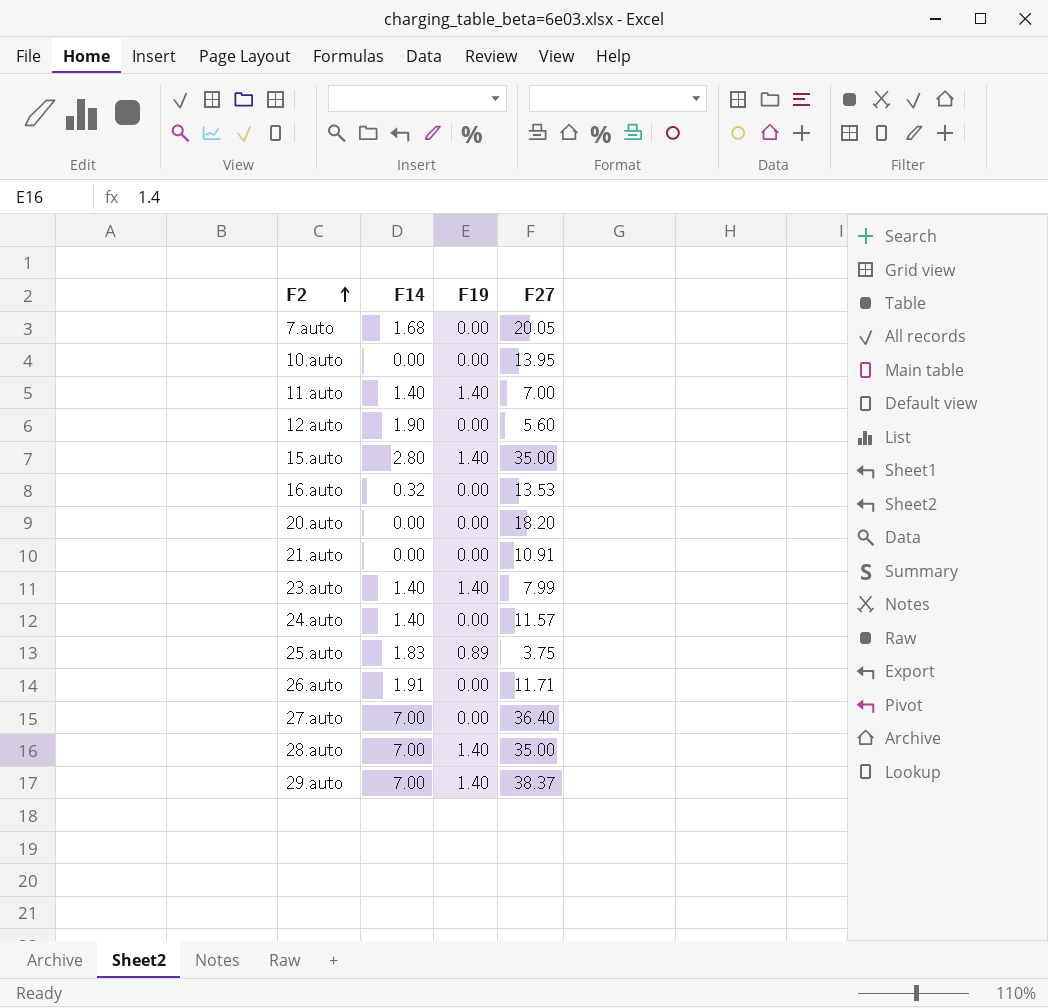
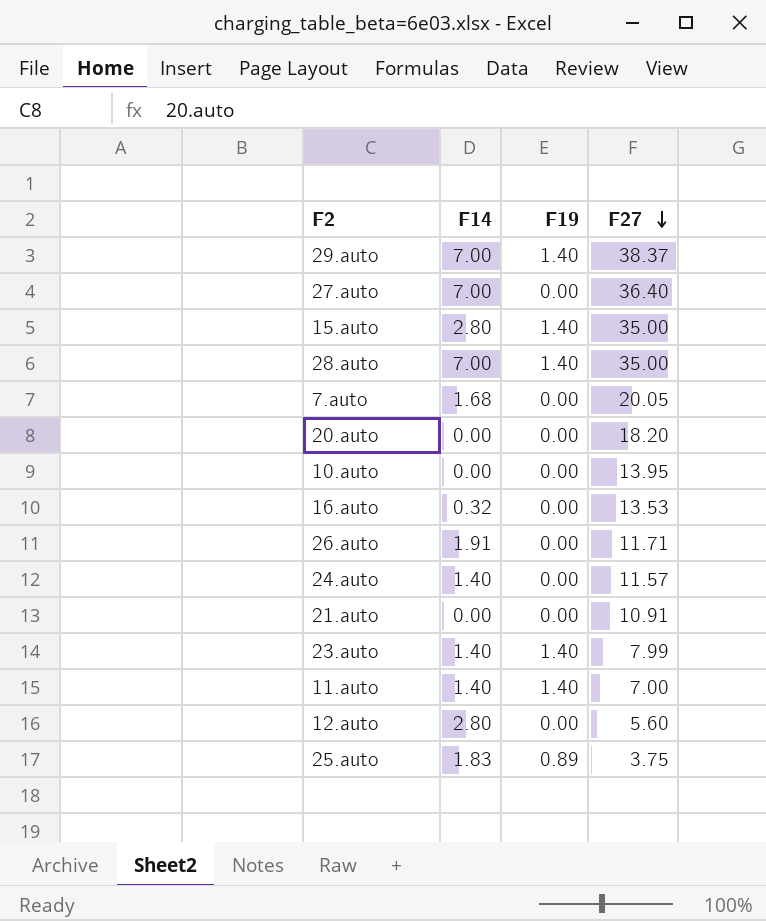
row order: F2 ascending -> F27 descending
12.auto | F14: 1.90 -> 2.80

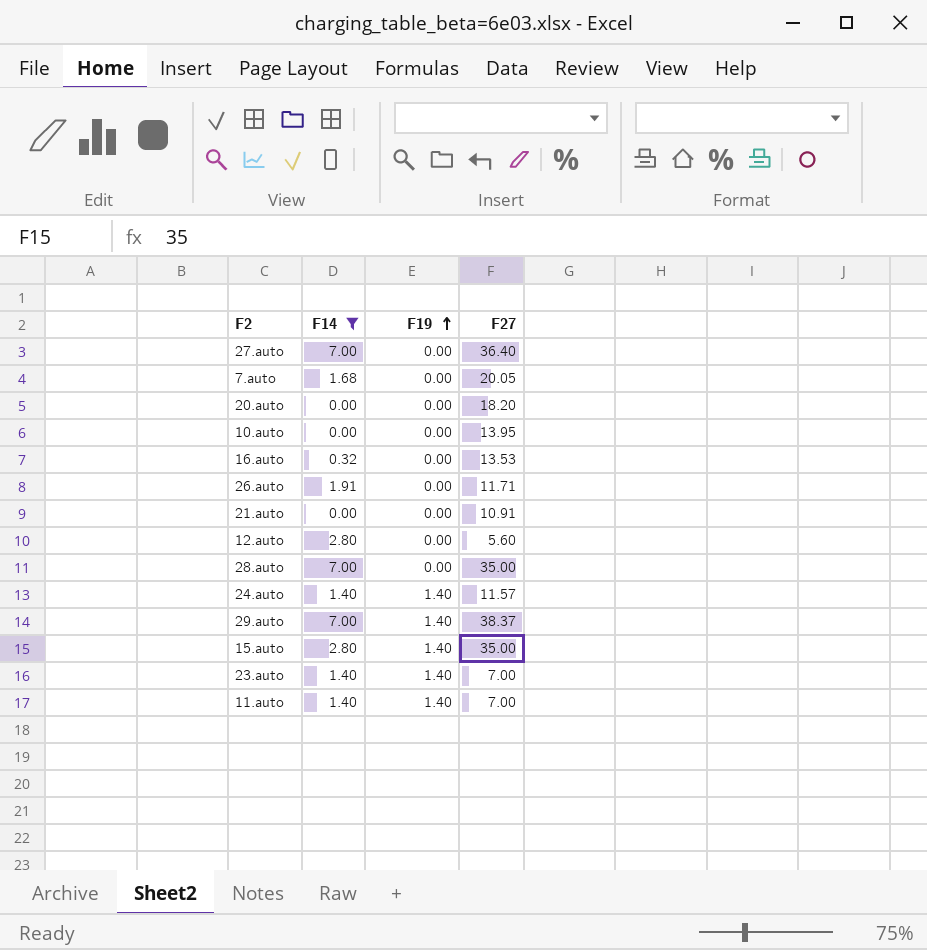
filter: none -> F14 != 1.83
row order: F27 descending -> F19 ascending
28.auto | F19: 1.40 -> 0.00
24.auto | F19: 0.00 -> 1.40
23.auto | F27: 7.99 -> 7.00

